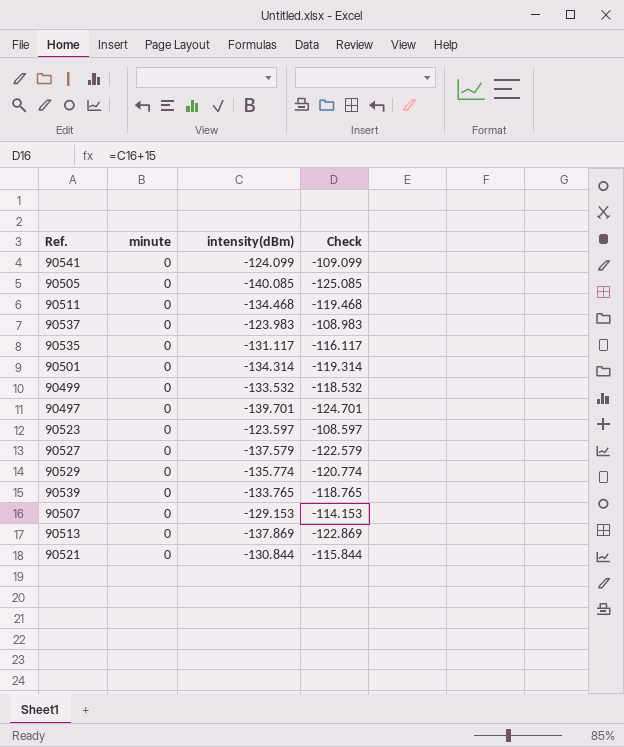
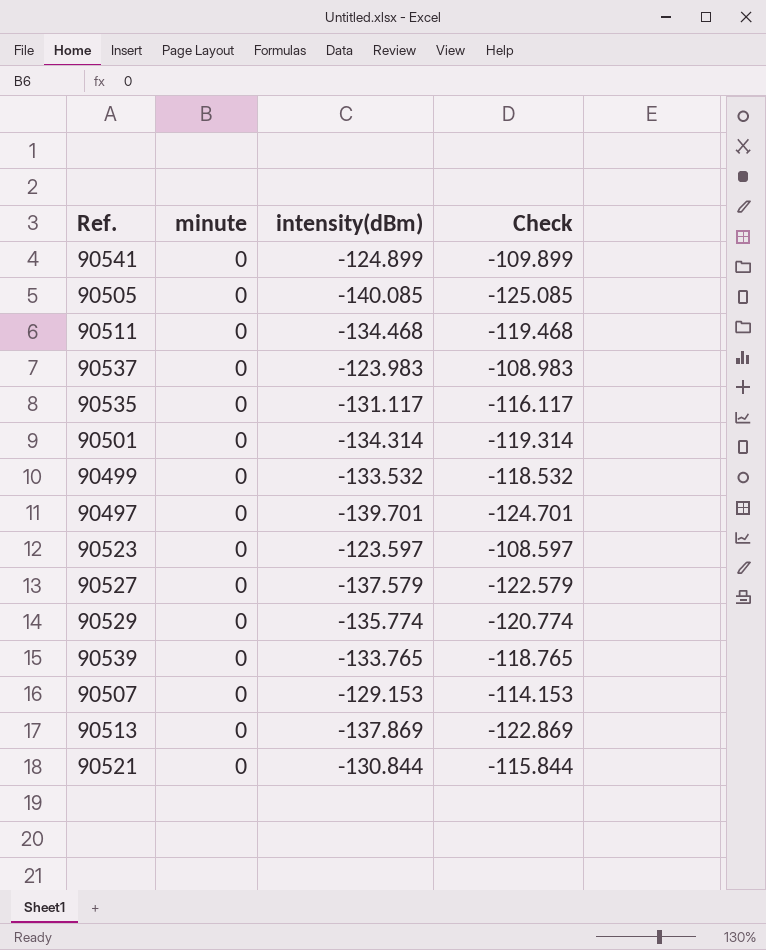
90541 | intensity(dBm): -124.099 -> -124.899
90541 | Check: -109.099 -> -109.899

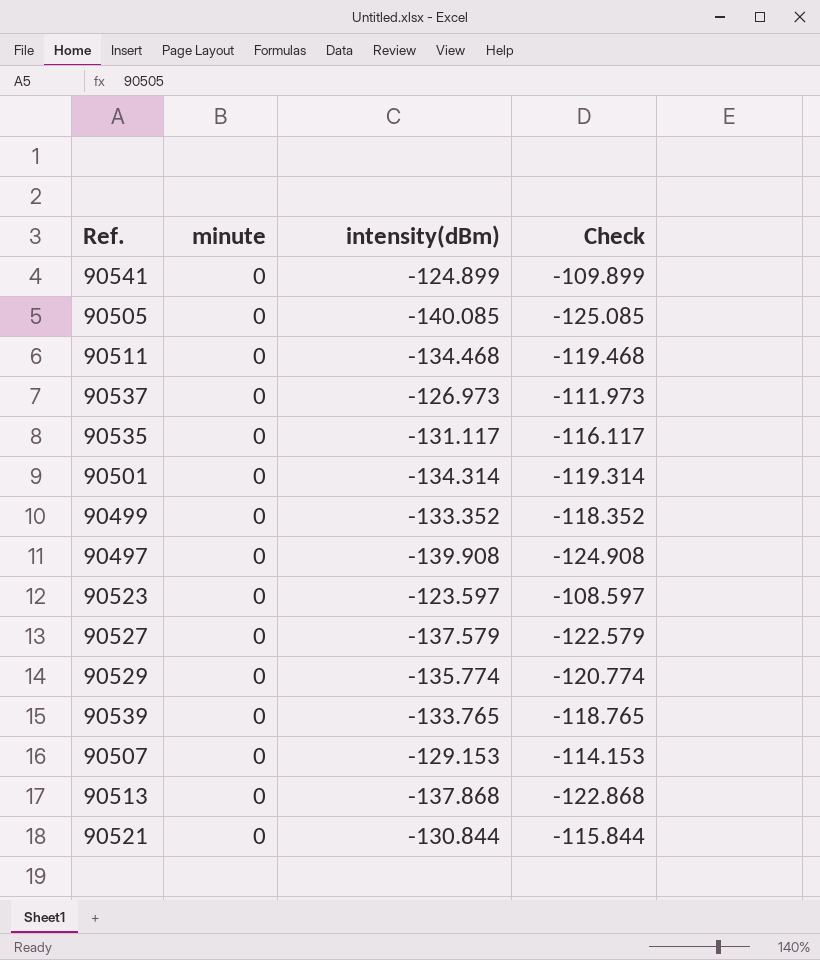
90537 | intensity(dBm): -123.983 -> -126.973
90537 | Check: -108.983 -> -111.973
90499 | intensity(dBm): -133.532 -> -133.352
90499 | Check: -118.532 -> -118.352
90497 | intensity(dBm): -139.701 -> -139.908
90497 | Check: -124.701 -> -124.908
90513 | intensity(dBm): -137.869 -> -137.868
90513 | Check: -122.869 -> -122.868

